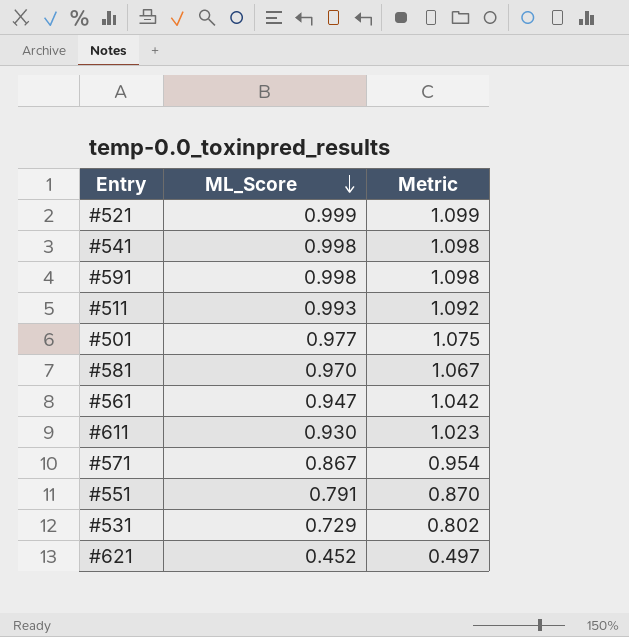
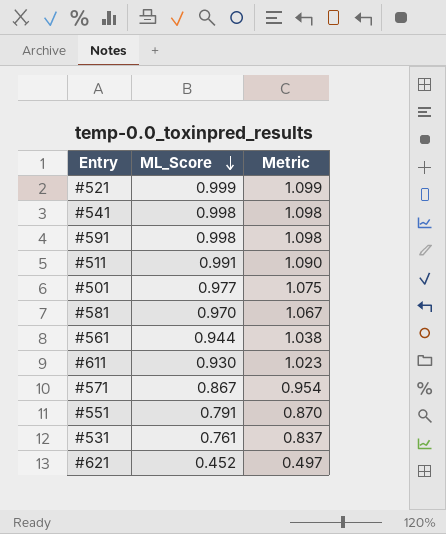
#511 | ML_Score: 0.993 -> 0.991
#511 | Metric: 1.092 -> 1.090
#561 | ML_Score: 0.947 -> 0.944
#561 | Metric: 1.042 -> 1.038
#531 | ML_Score: 0.729 -> 0.761
#531 | Metric: 0.802 -> 0.837

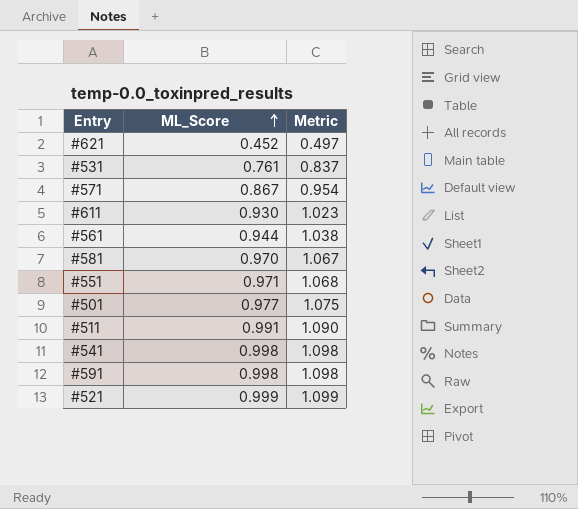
row order: ML_Score descending -> ML_Score ascending
#551 | ML_Score: 0.791 -> 0.971
#551 | Metric: 0.870 -> 1.068

